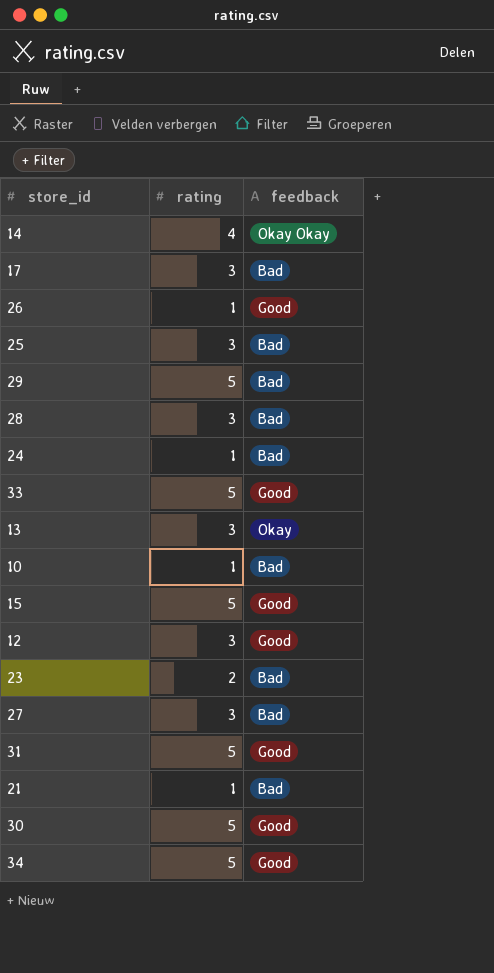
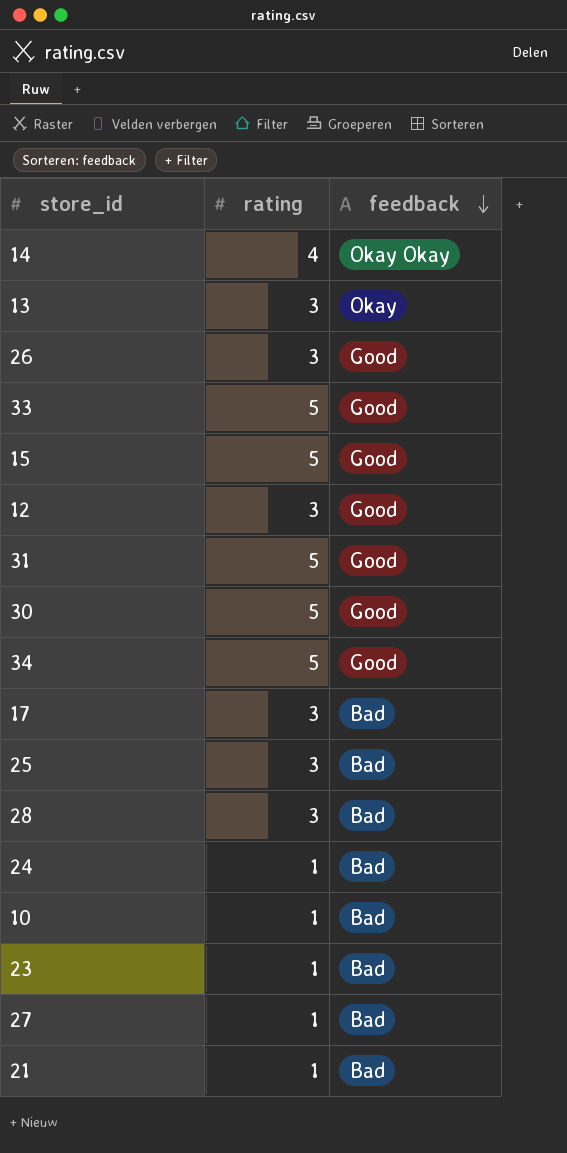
row order: none -> feedback descending
row 29: 5 | Bad -> none
26 | rating: 1 -> 3
23 | rating: 2 -> 1
27 | rating: 3 -> 1

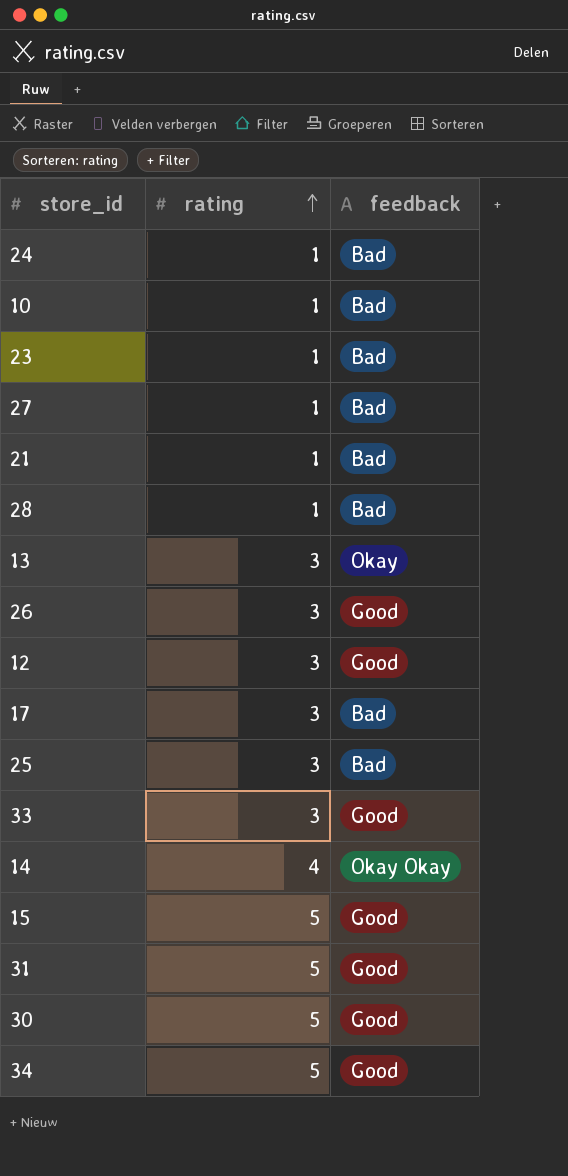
row order: feedback descending -> rating ascending
28 | rating: 3 -> 1
33 | rating: 5 -> 3

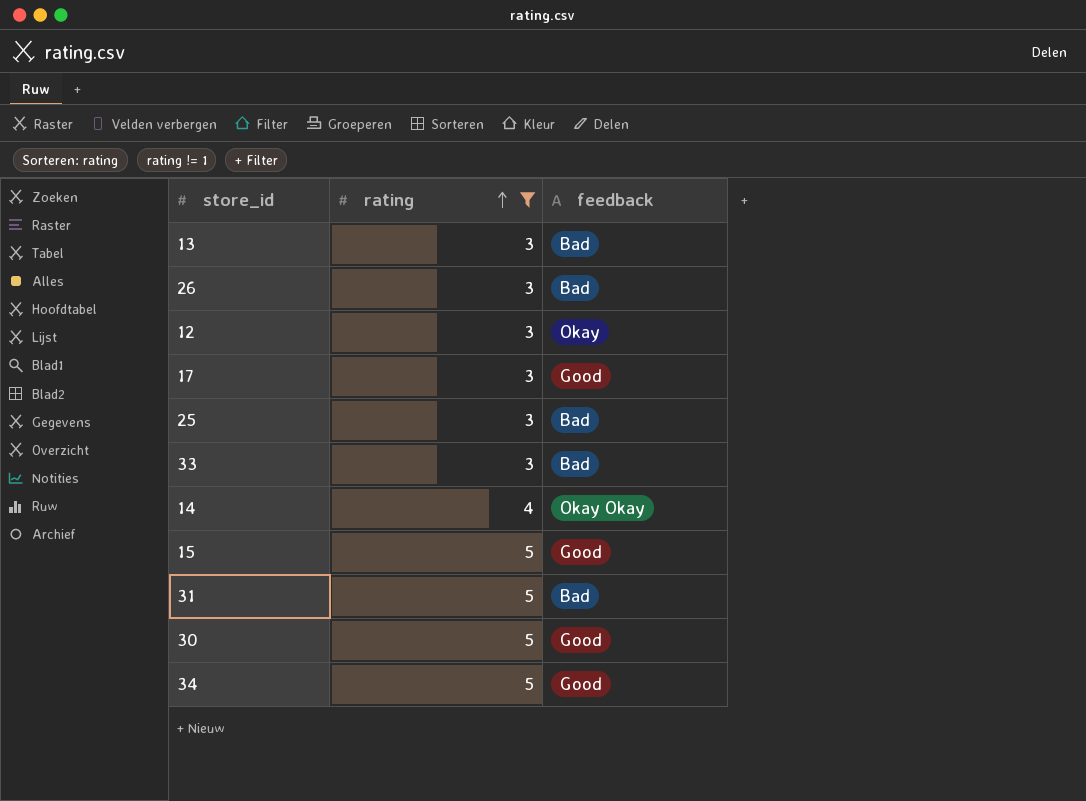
filter: none -> rating != 1
13 | feedback: Okay -> Bad
26 | feedback: Good -> Bad
12 | feedback: Good -> Okay
17 | feedback: Bad -> Good
33 | feedback: Good -> Bad
31 | feedback: Good -> Bad

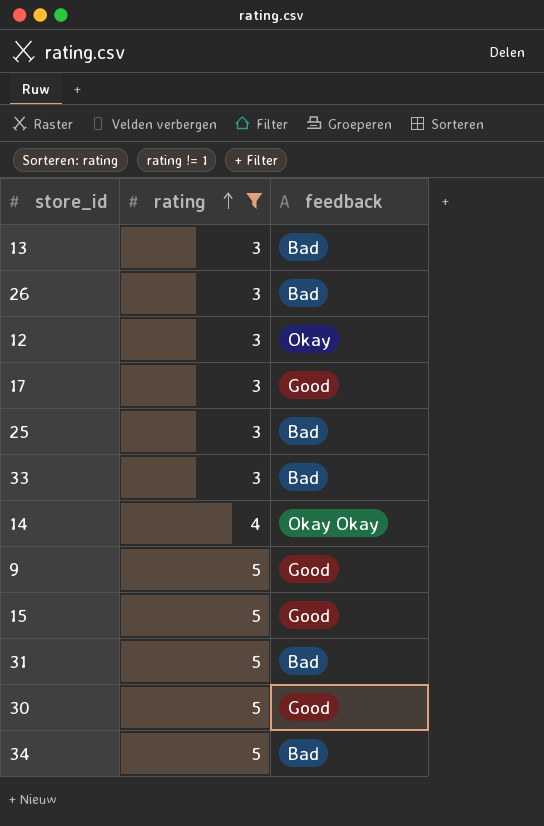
row 9: none -> 5 | Good
34 | feedback: Good -> Bad

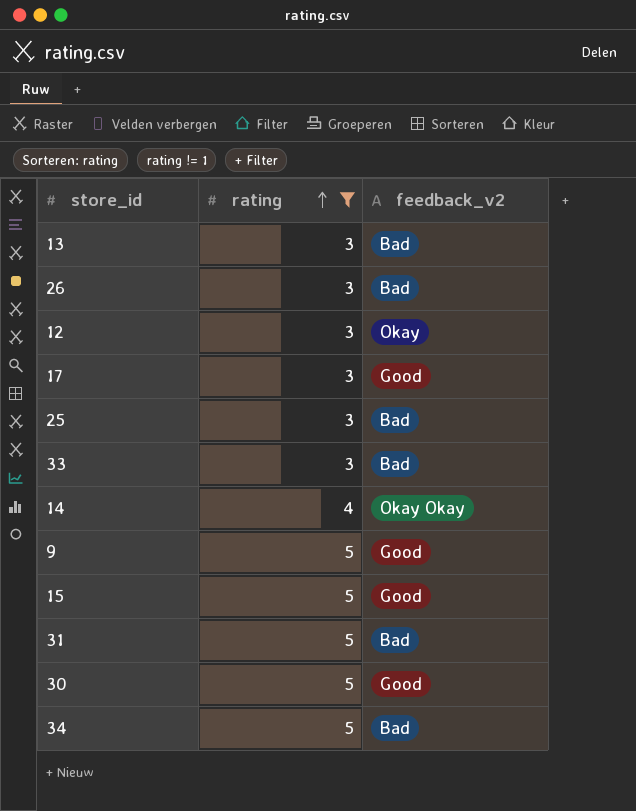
column name: feedback -> feedback_v2

